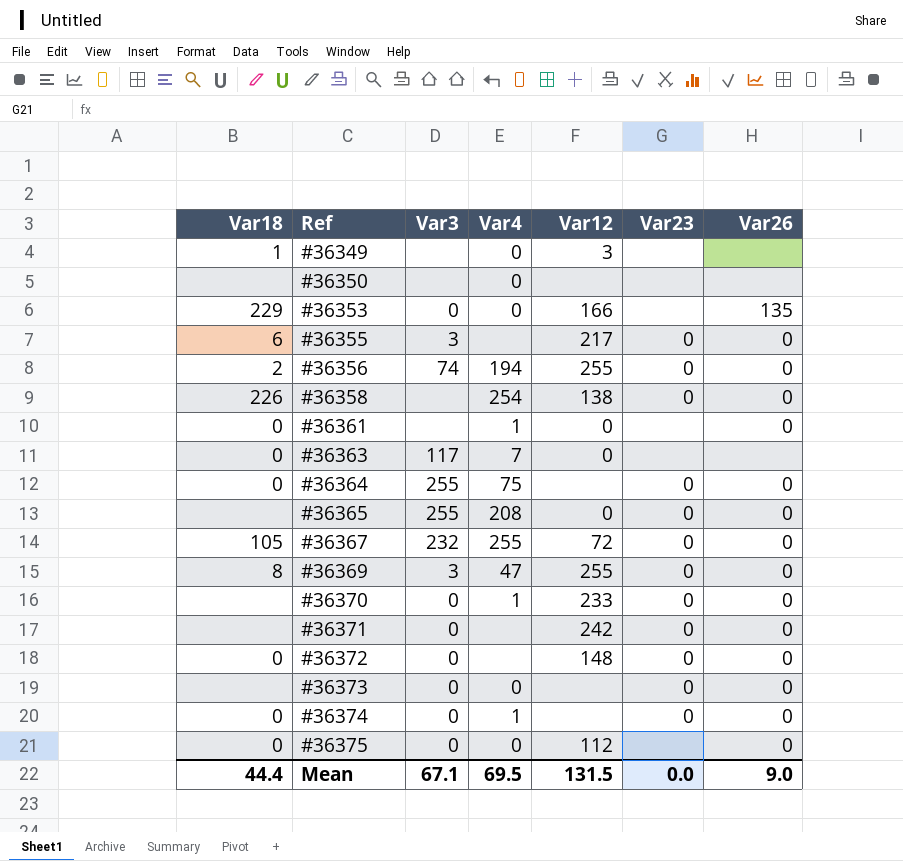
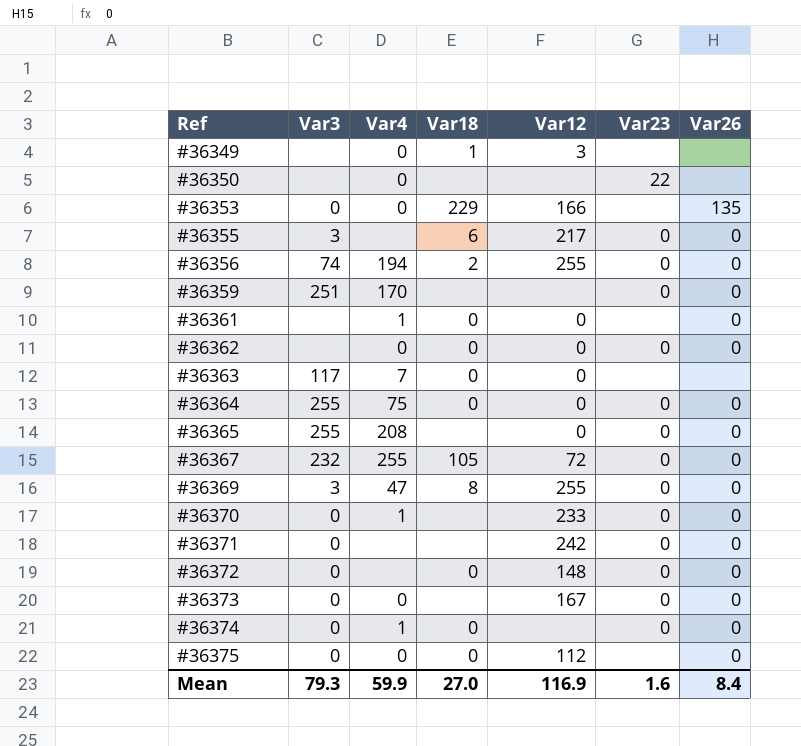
column Var18 | position: 1 -> 4
row #36358: 226 | none | 254 | 138 | 0 | 0 -> none
#36350 | Var23: none -> 22
row #36359: none -> 251 | 170 | none | none | 0 | 0
row #36362: none -> none | 0 | 0 | 0 | 0 | 0
#36364 | Var12: none -> 0
#36373 | Var12: none -> 167
Mean | Var3: 67.1 -> 79.3
Mean | Var4: 69.5 -> 59.9
Mean | Var18: 44.4 -> 27.0
Mean | Var12: 131.5 -> 116.9
Mean | Var23: 0.0 -> 1.6
Mean | Var26: 9.0 -> 8.4

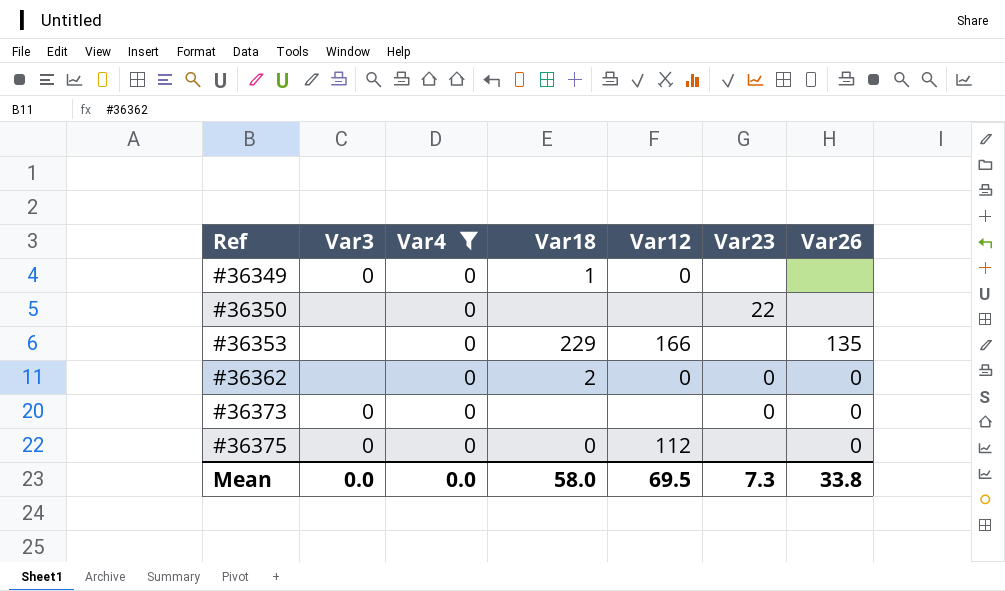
filter: none -> Var4 = 0
#36349 | Var3: none -> 0
#36349 | Var12: 3 -> 0
#36353 | Var3: 0 -> none
#36362 | Var18: 0 -> 2
#36373 | Var12: 167 -> none
Mean | Var3: 79.3 -> 0.0
Mean | Var4: 59.9 -> 0.0
Mean | Var18: 27.0 -> 58.0
Mean | Var12: 116.9 -> 69.5
Mean | Var23: 1.6 -> 7.3
Mean | Var26: 8.4 -> 33.8

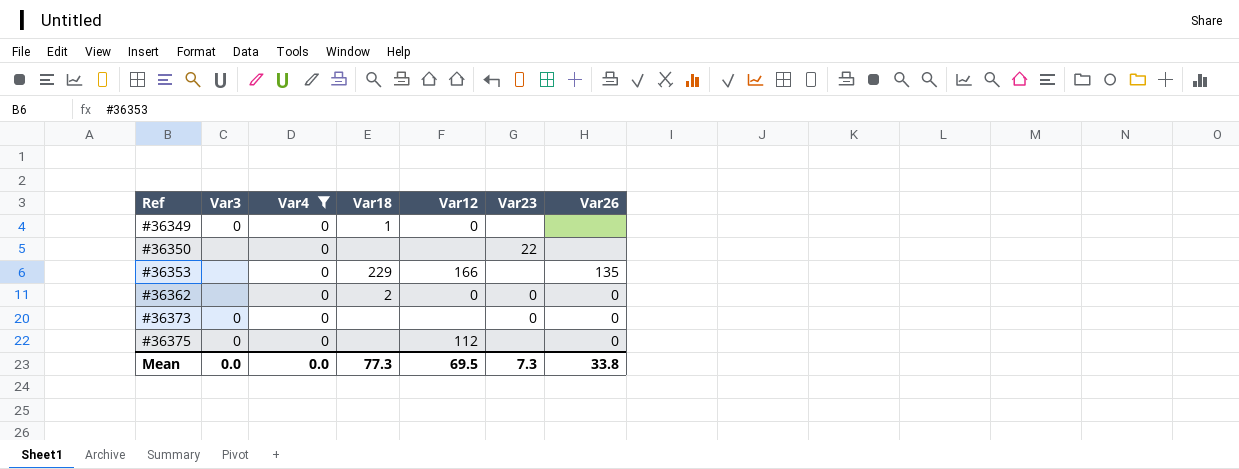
#36375 | Var18: 0 -> none
Mean | Var18: 58.0 -> 77.3

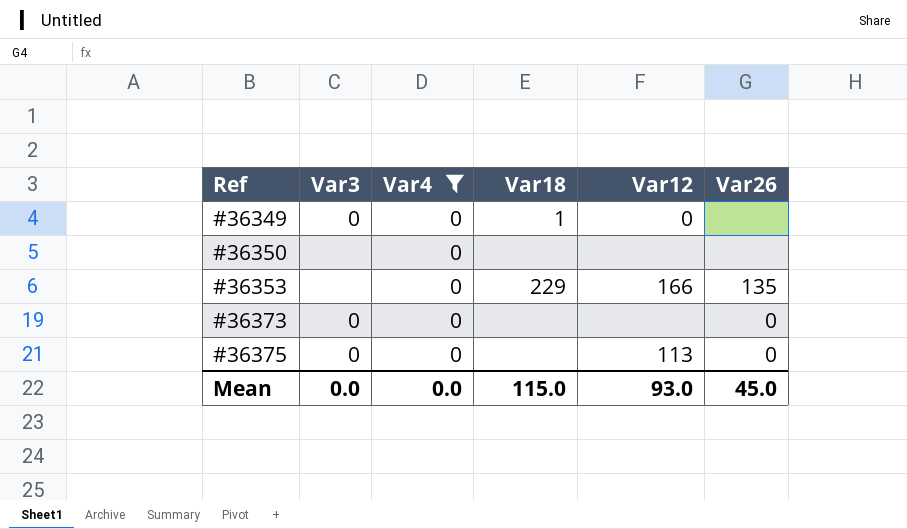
column Var23 | position: 6 -> none
row #36362: none | 0 | 2 | 0 | 0 | 0 -> none
#36375 | Var12: 112 -> 113
Mean | Var18: 77.3 -> 115.0
Mean | Var12: 69.5 -> 93.0
Mean | Var26: 33.8 -> 45.0

